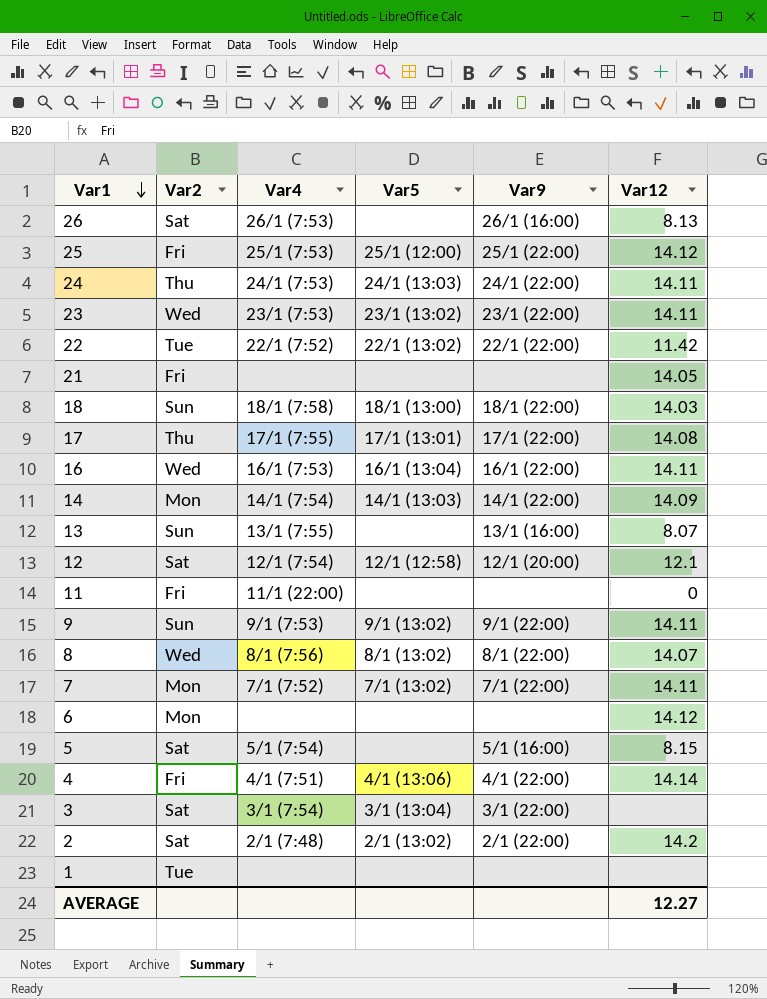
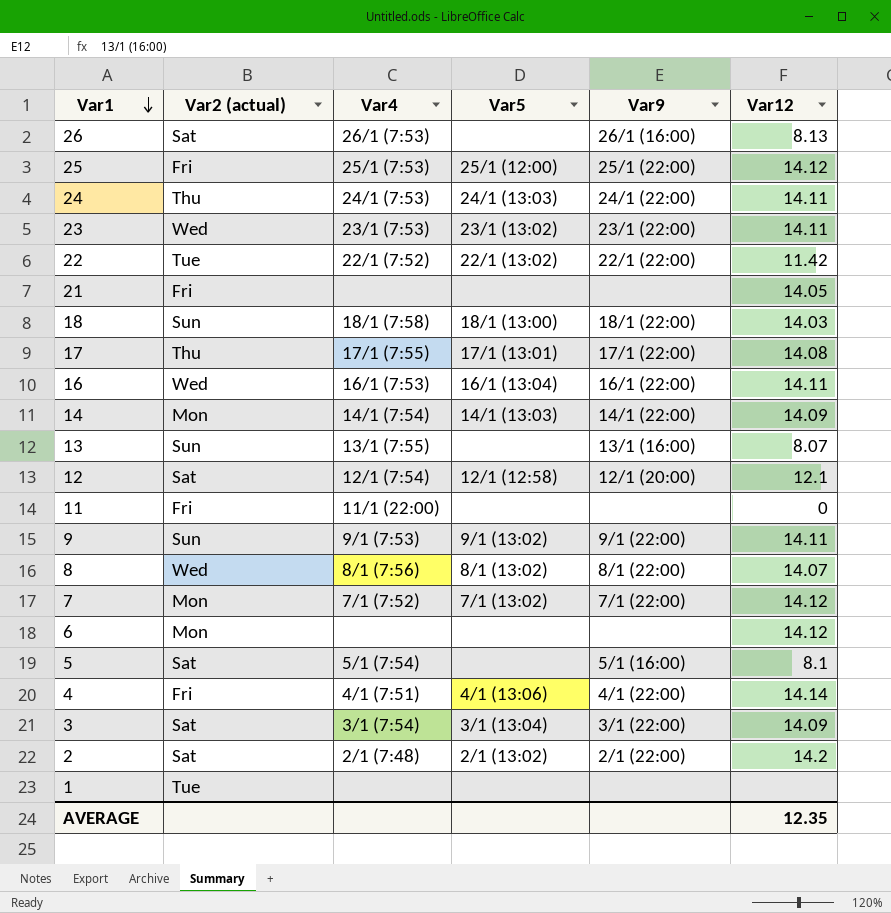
column name: Var2 -> Var2 (actual)
7 | Var12: 14.11 -> 14.12
5 | Var12: 8.15 -> 8.1
3 | Var12: none -> 14.09
AVERAGE | Var12: 12.27 -> 12.35

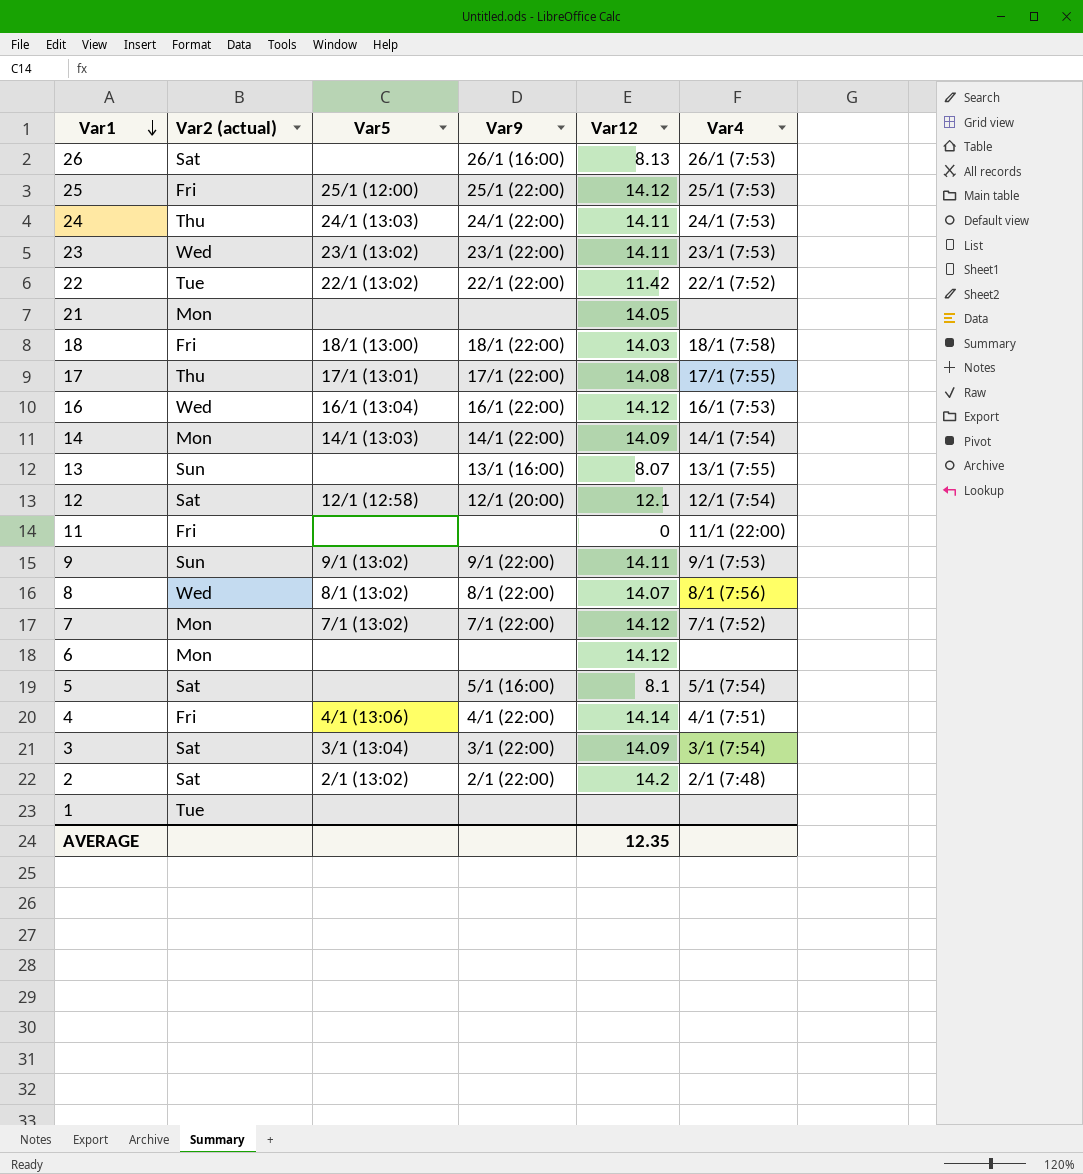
column Var4 | position: 3 -> 6
21 | Var2 (actual): Fri -> Mon
18 | Var2 (actual): Sun -> Fri
16 | Var12: 14.11 -> 14.12

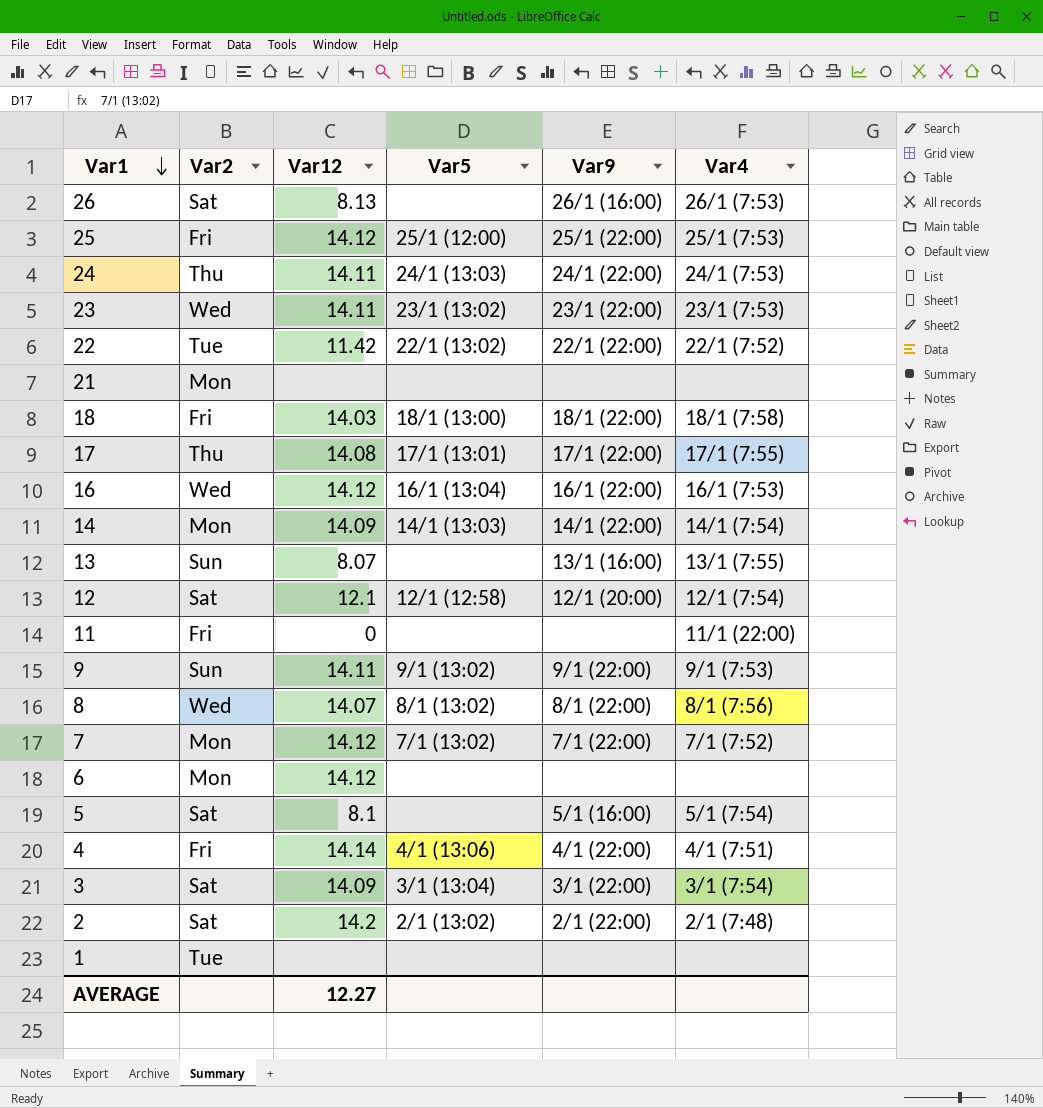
column name: Var2 (actual) -> Var2
column Var12 | position: 5 -> 3
21 | Var12: 14.05 -> none
AVERAGE | Var12: 12.35 -> 12.27

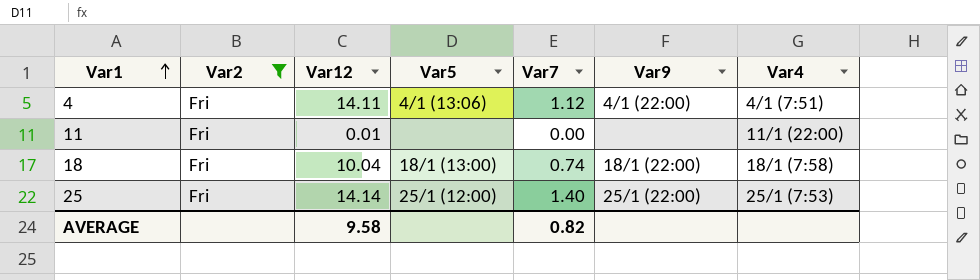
filter: none -> Var2 = Fri
row order: Var1 descending -> Var1 ascending
column Var7 | position: none -> 5
4 | Var12: 14.14 -> 14.11
11 | Var12: 0 -> 0.01
18 | Var12: 14.03 -> 10.04
25 | Var12: 14.12 -> 14.14
AVERAGE | Var12: 12.27 -> 9.58

